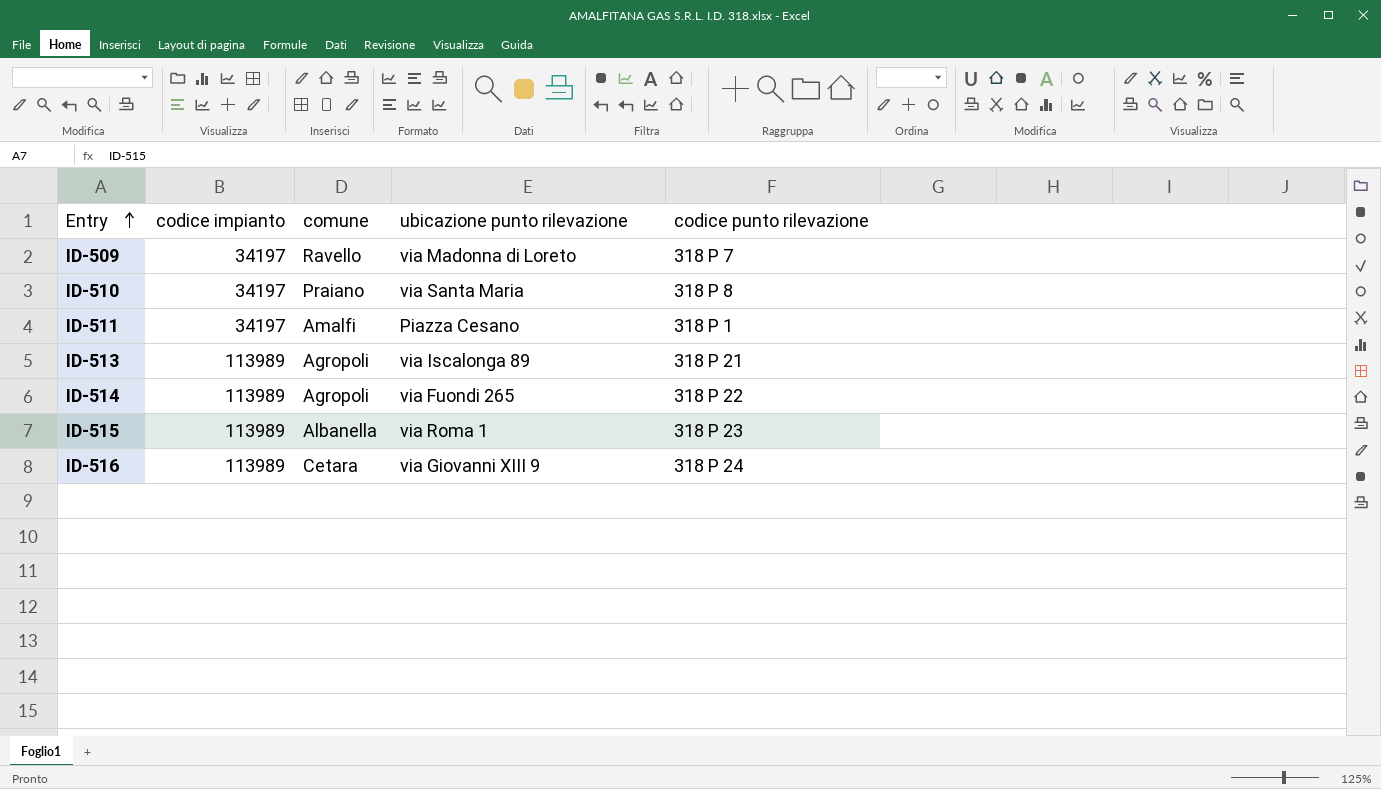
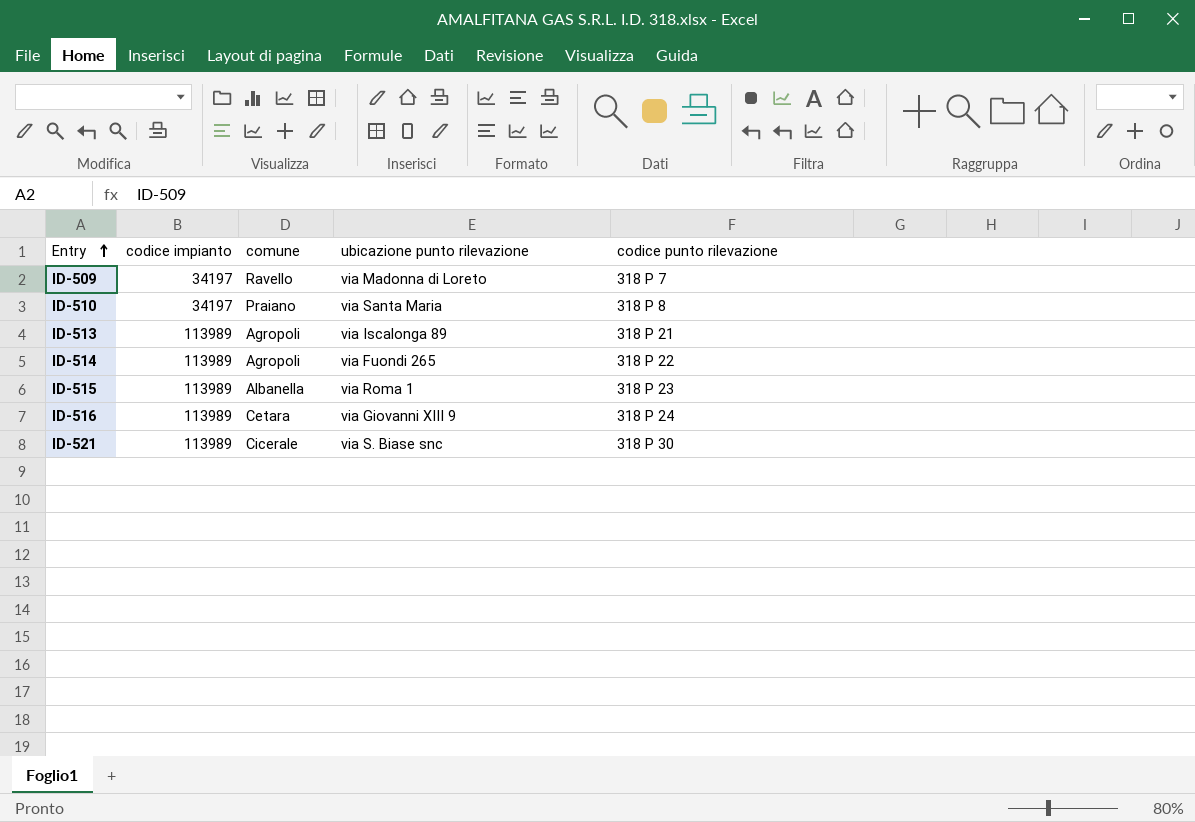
row ID-511: 34197 | Amalfi | Piazza Cesano | 318 P 1 -> none
row ID-521: none -> 113989 | Cicerale | via S. Biase snc | 318 P 30

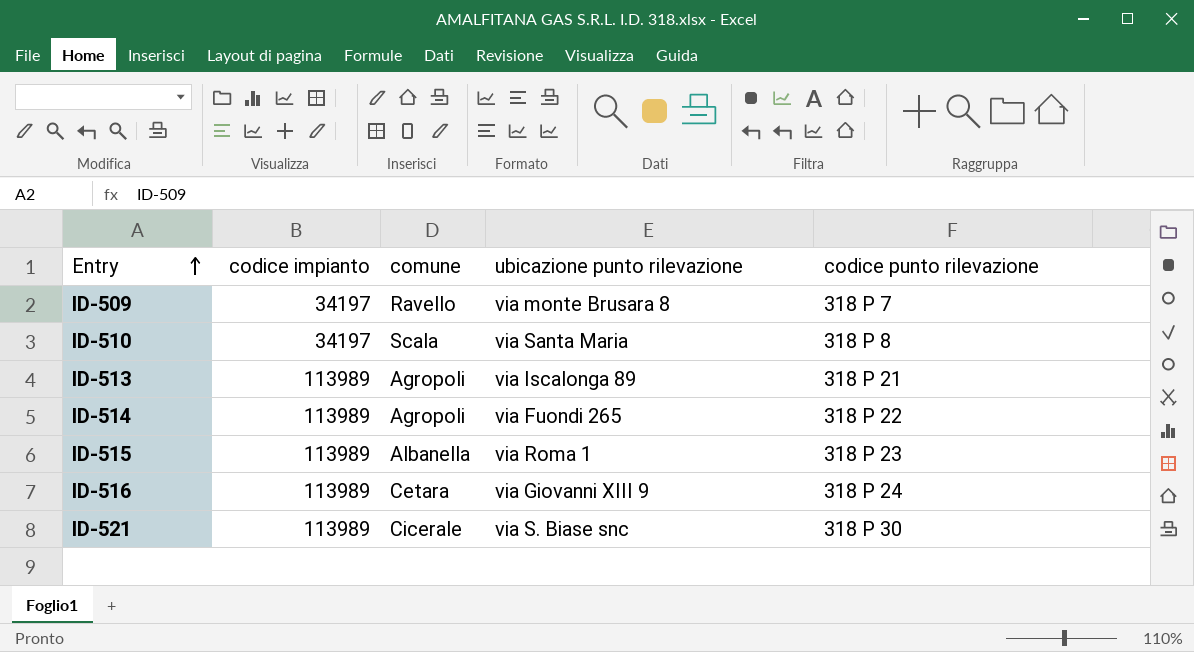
ID-509 | ubicazione punto rilevazione: via Madonna di Loreto -> via monte Brusara 8
ID-510 | comune: Praiano -> Scala

